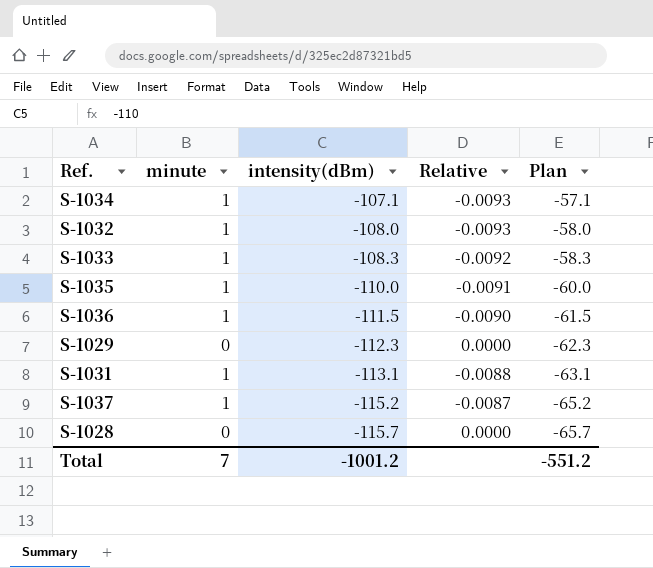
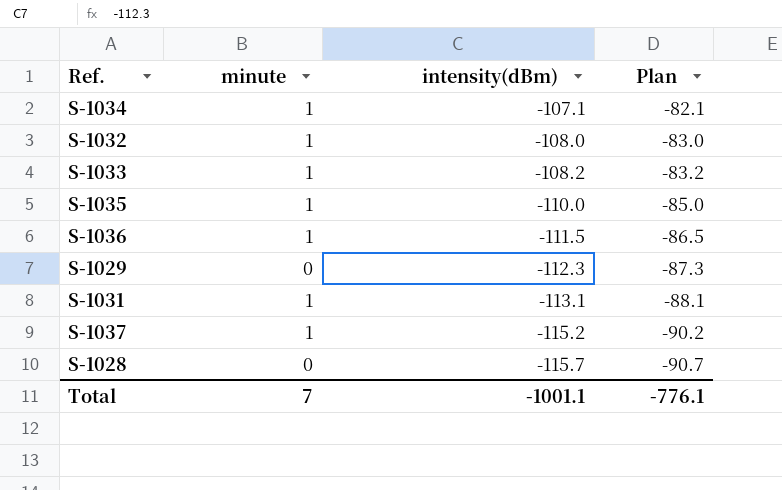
column Relative | formula: [minute] / [intensity(dBm)] -> none
column Plan | formula: [intensity(dBm)] + 50 -> [intensity(dBm)] + 25
S-1033 | intensity(dBm): -108.3 -> -108.2
Total | intensity(dBm): -1001.2 -> -1001.1
Total | Plan: -551.2 -> -776.1

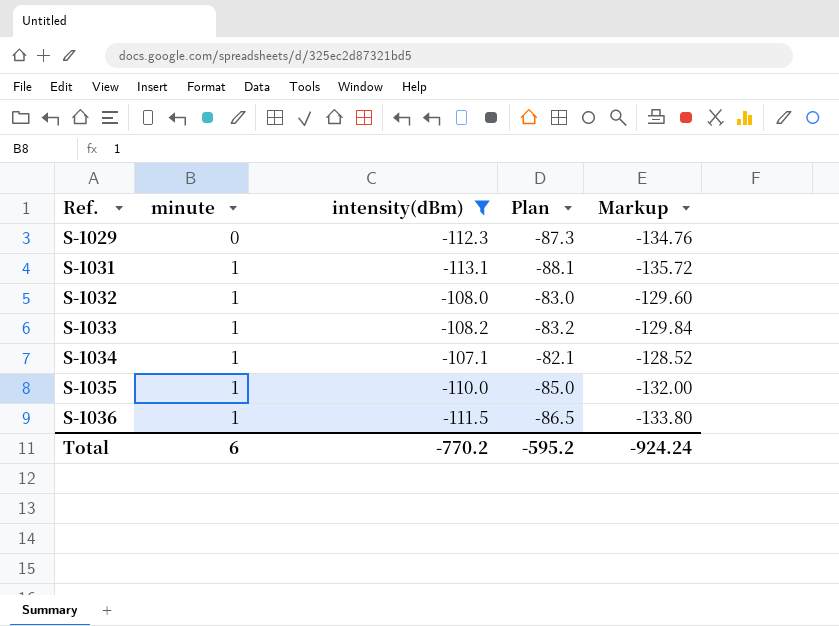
filter: none -> intensity(dBm) >= -113.1
row order: intensity(dBm) descending -> Ref. ascending
column Markup | formula: none -> [intensity(dBm)] * 1.2
Total | minute: 7 -> 6
Total | intensity(dBm): -1001.1 -> -770.2
Total | Plan: -776.1 -> -595.2

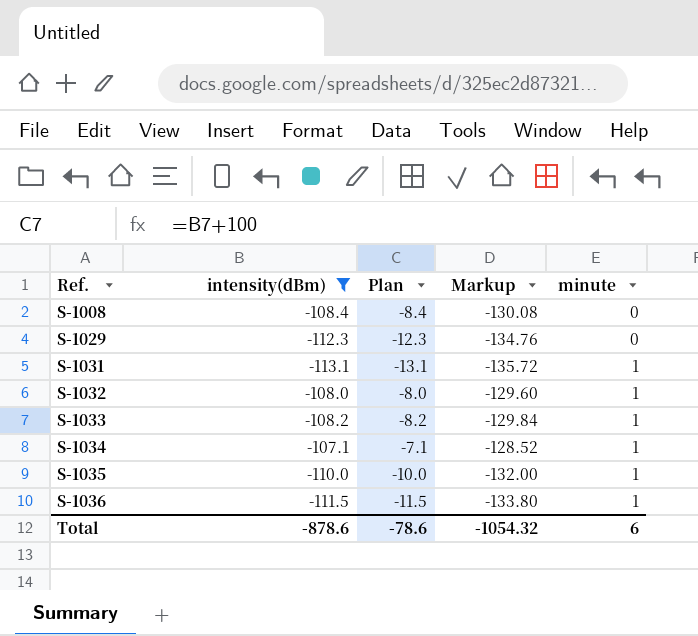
column Plan | formula: [intensity(dBm)] + 25 -> [intensity(dBm)] + 100
column minute | position: 2 -> 5
row S-1008: none -> -108.4 | -8.4 | -130.08 | 0
Total | intensity(dBm): -770.2 -> -878.6
Total | Plan: -595.2 -> -78.6
Total | Markup: -924.24 -> -1054.32

